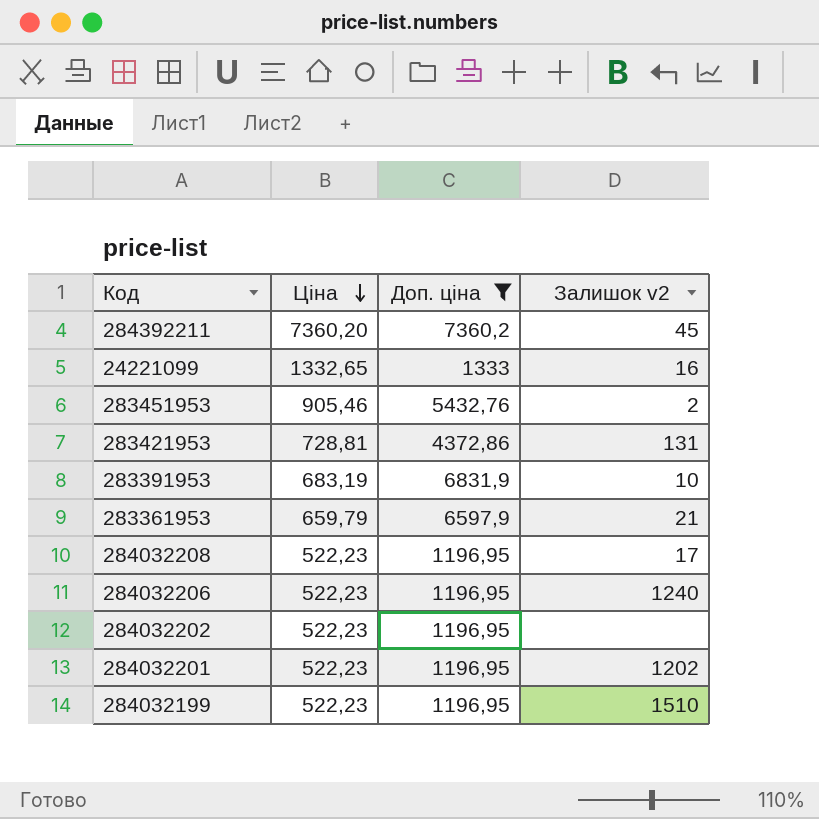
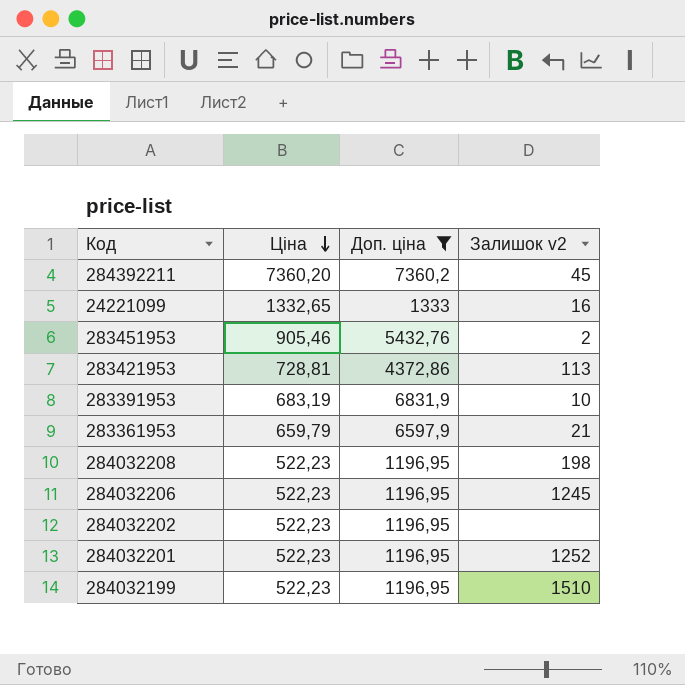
283421953 | Залишок v2: 131 -> 113
284032208 | Залишок v2: 17 -> 198
284032206 | Залишок v2: 1240 -> 1245
284032201 | Залишок v2: 1202 -> 1252

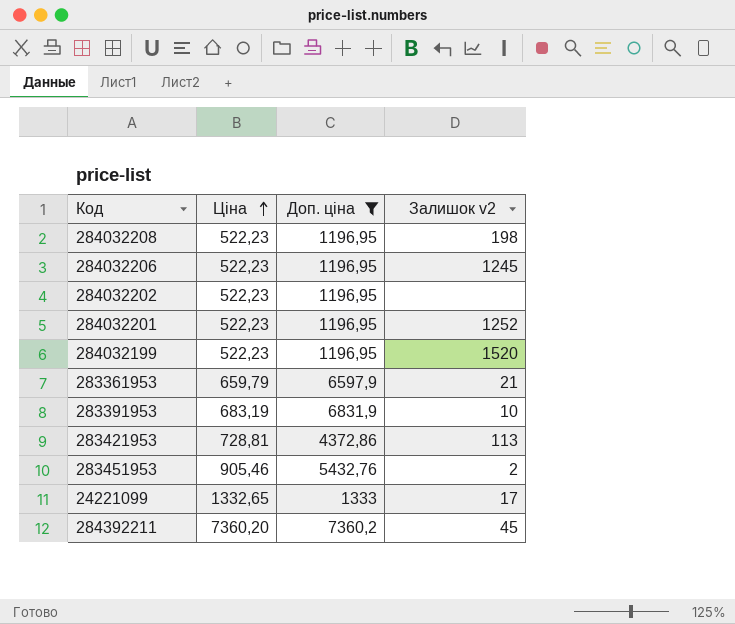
row order: Ціна descending -> Ціна ascending
284032199 | Залишок v2: 1510 -> 1520
24221099 | Залишок v2: 16 -> 17

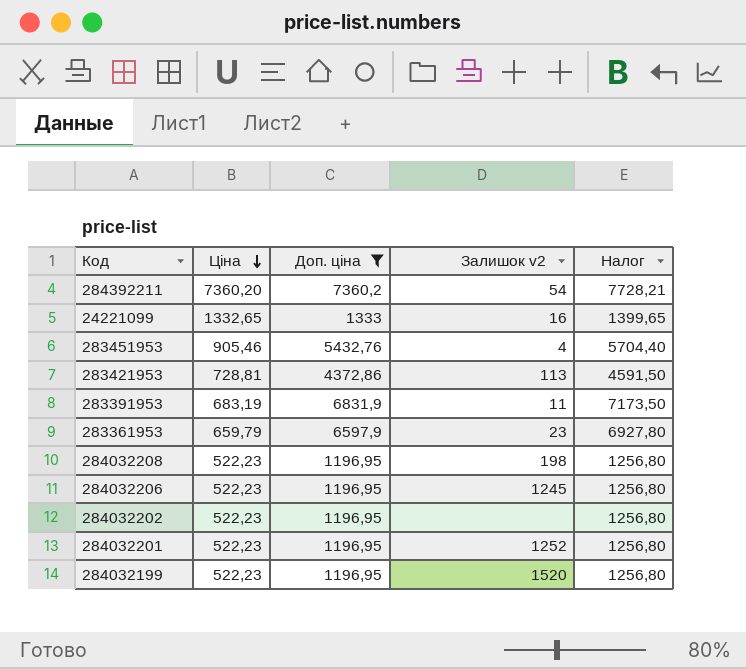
row order: Ціна ascending -> Ціна descending
column Налог | formula: none -> [Доп. ціна] * 1,05
284392211 | Залишок v2: 45 -> 54
24221099 | Залишок v2: 17 -> 16
283451953 | Залишок v2: 2 -> 4
283391953 | Залишок v2: 10 -> 11
283361953 | Залишок v2: 21 -> 23

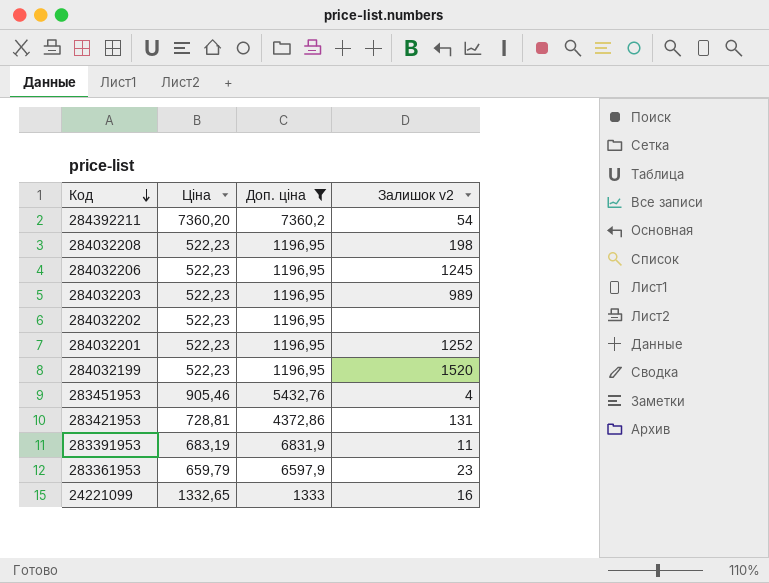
row order: Ціна descending -> Код descending
column Налог | formula: [Доп. ціна] * 1,05 -> none
row 284032203: none -> 522,23 | 1196,95 | 989
283421953 | Залишок v2: 113 -> 131

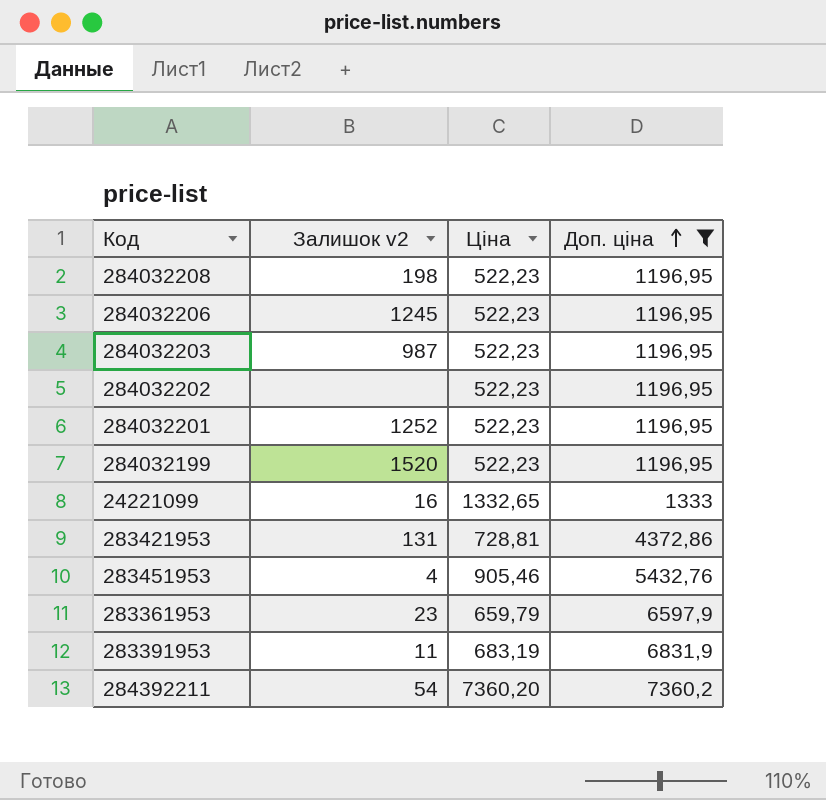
row order: Код descending -> Доп. ціна ascending
column Залишок v2 | position: 4 -> 2
284032203 | Залишок v2: 989 -> 987

